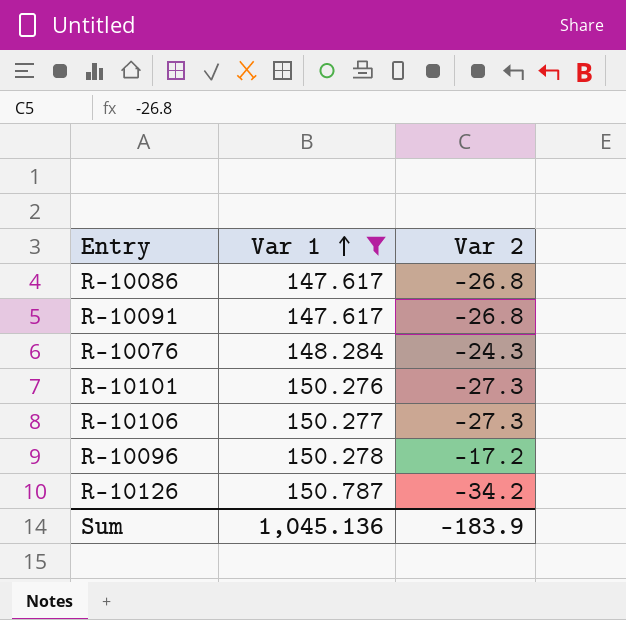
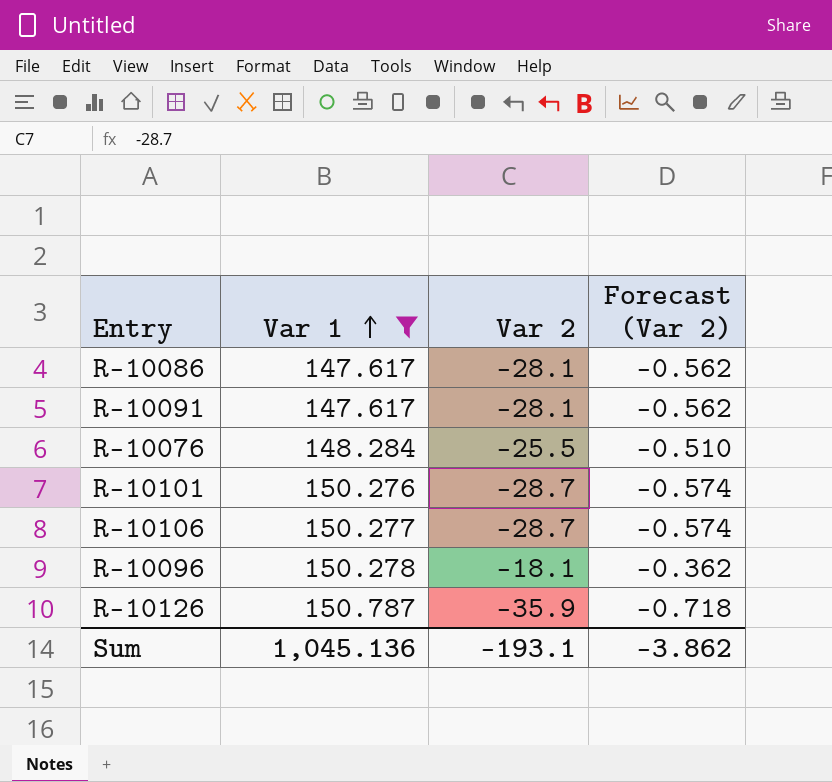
column Forecast (Var 2) | formula: none -> [Var 2] * 0.02
R-10086 | Var 2: -26.8 -> -28.1
R-10091 | Var 2: -26.8 -> -28.1
R-10076 | Var 2: -24.3 -> -25.5
R-10101 | Var 2: -27.3 -> -28.7
R-10106 | Var 2: -27.3 -> -28.7
R-10096 | Var 2: -17.2 -> -18.1
R-10126 | Var 2: -34.2 -> -35.9
Sum | Var 2: -183.9 -> -193.1

